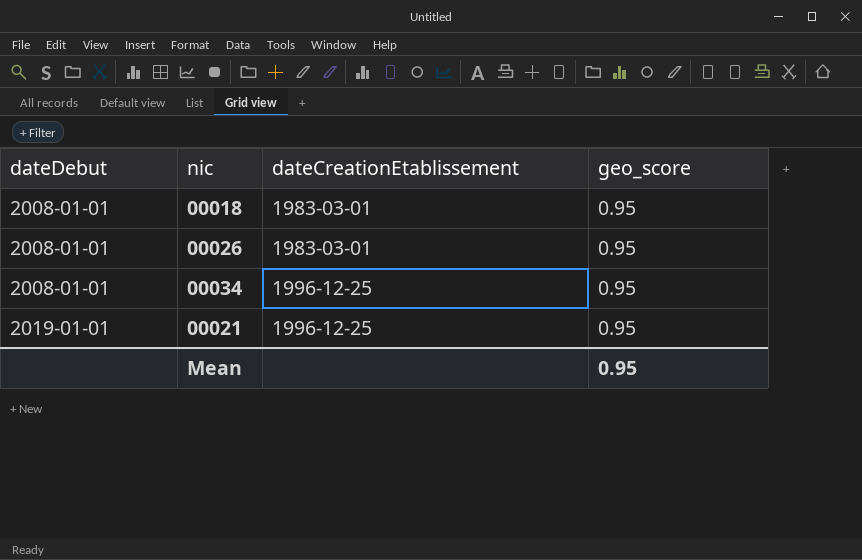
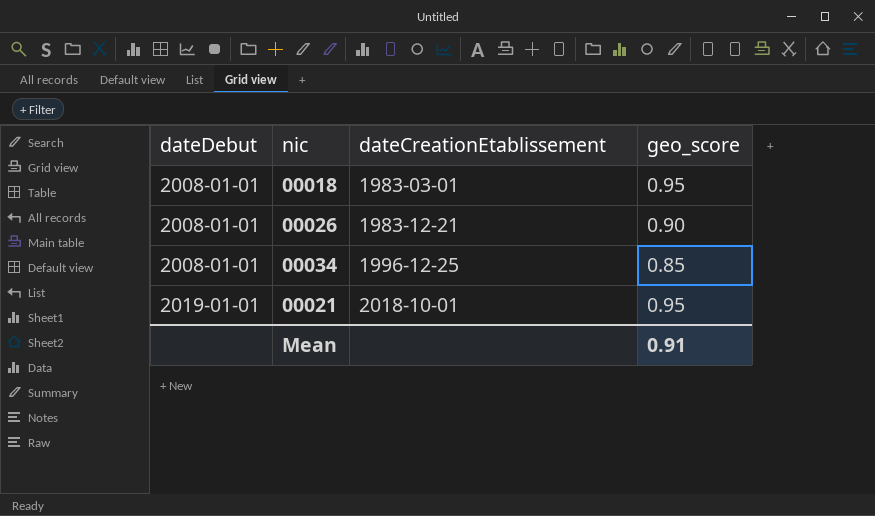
00026 | dateCreationEtablissement: 1983-03-01 -> 1983-12-21
00026 | geo_score: 0.95 -> 0.90
00034 | geo_score: 0.95 -> 0.85
00021 | dateCreationEtablissement: 1996-12-25 -> 2018-10-01
Mean | geo_score: 0.95 -> 0.91

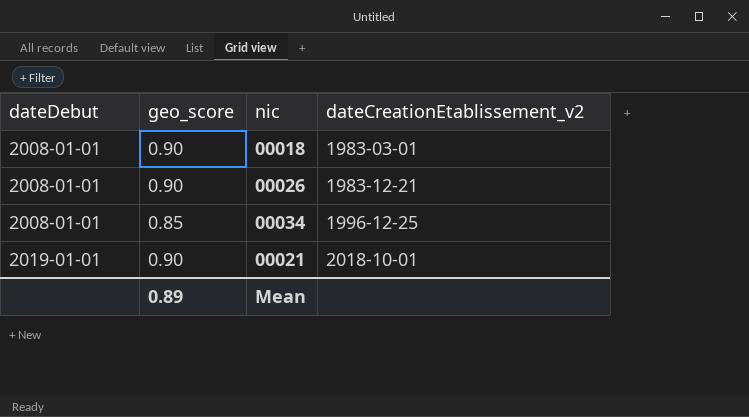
column geo_score | position: 4 -> 2
column name: dateCreationEtablissement -> dateCreationEtablissement_v2
00018 | geo_score: 0.95 -> 0.90
00021 | geo_score: 0.95 -> 0.90
Mean | geo_score: 0.91 -> 0.89

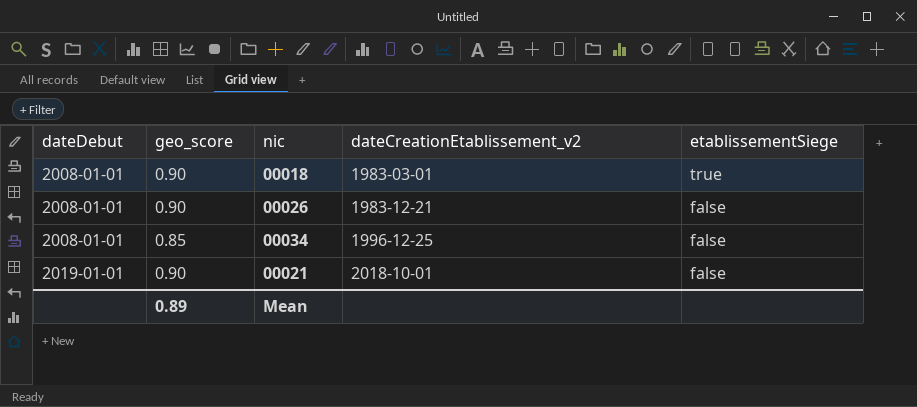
column etablissementSiege | position: none -> 5

